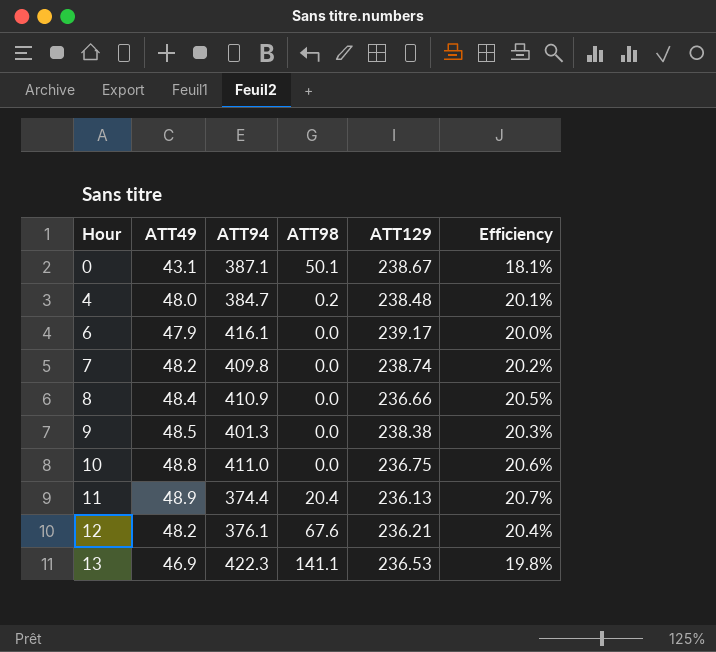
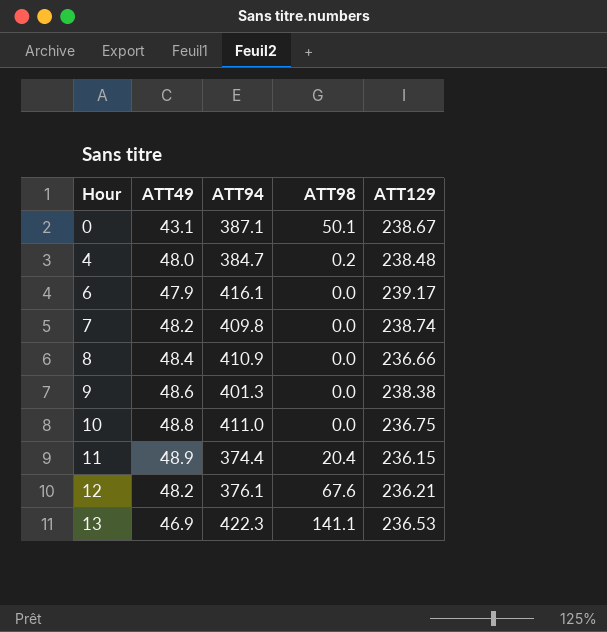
column Efficiency | formula: [ATT49] / [ATT129] -> none
9 | ATT49: 48.5 -> 48.6
11 | ATT129: 236.13 -> 236.15

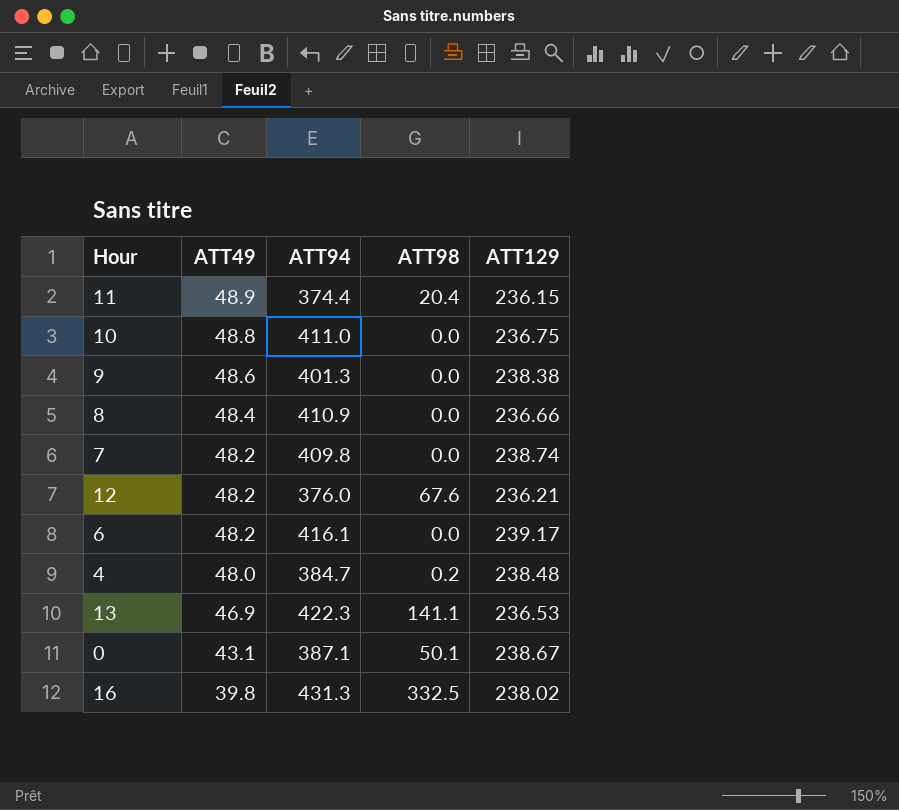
row order: Hour ascending -> ATT49 descending
12 | ATT94: 376.1 -> 376.0
6 | ATT49: 47.9 -> 48.2
row 16: none -> 39.8 | 431.3 | 332.5 | 238.02

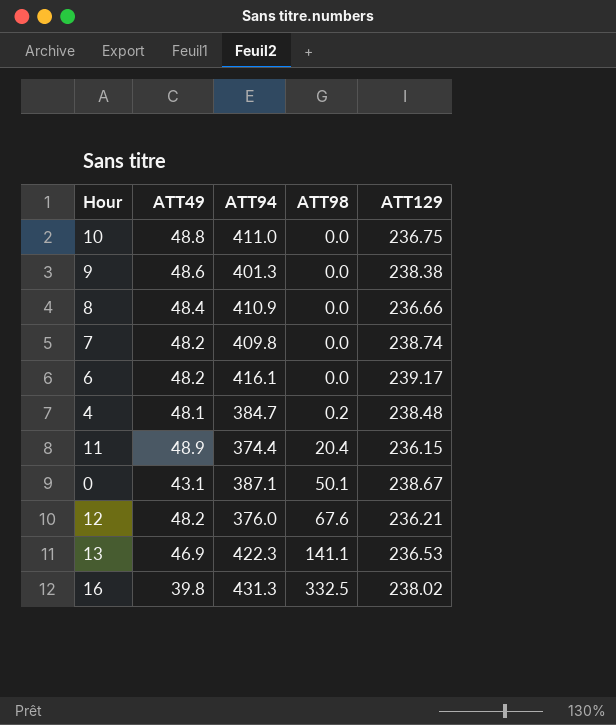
row order: ATT49 descending -> ATT98 ascending
4 | ATT49: 48.0 -> 48.1

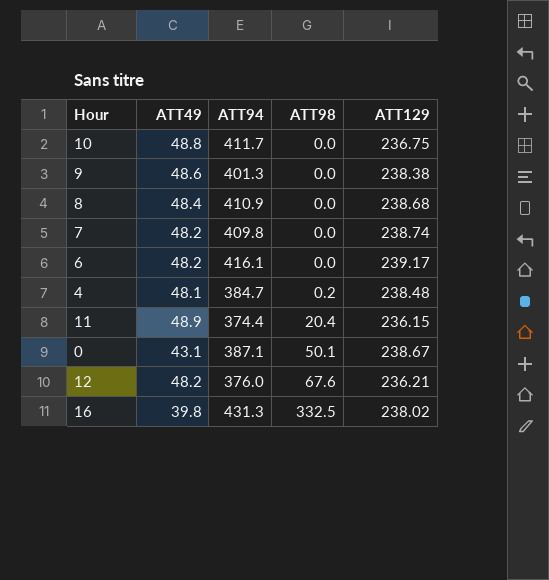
row 13: 46.9 | 422.3 | 141.1 | 236.53 -> none
10 | ATT94: 411.0 -> 411.7
8 | ATT129: 236.66 -> 238.68

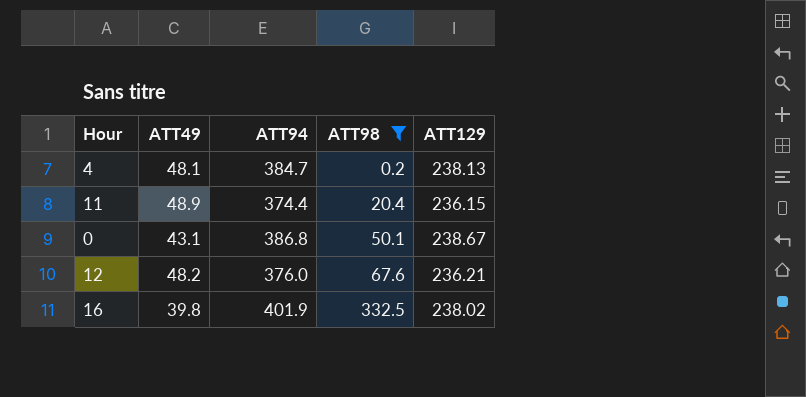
filter: none -> ATT98 != 0.0
4 | ATT129: 238.48 -> 238.13
0 | ATT94: 387.1 -> 386.8
16 | ATT94: 431.3 -> 401.9

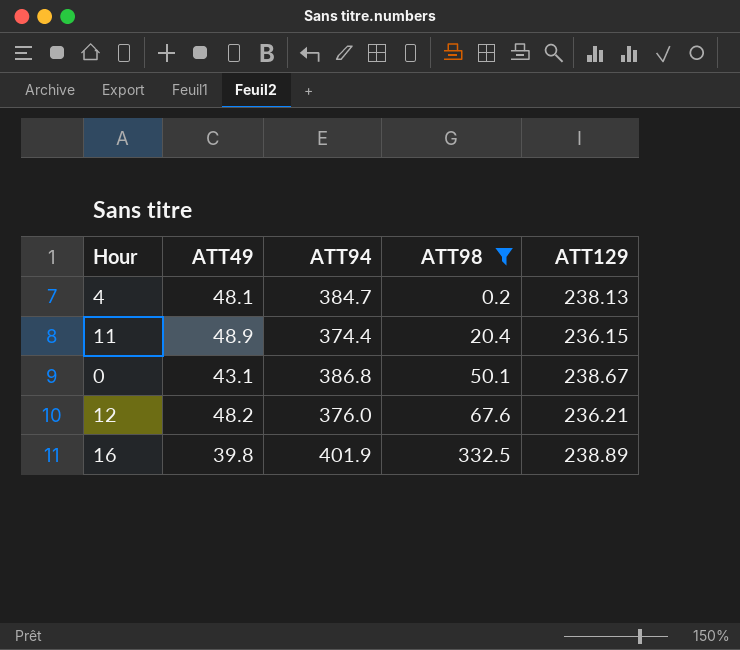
16 | ATT129: 238.02 -> 238.89

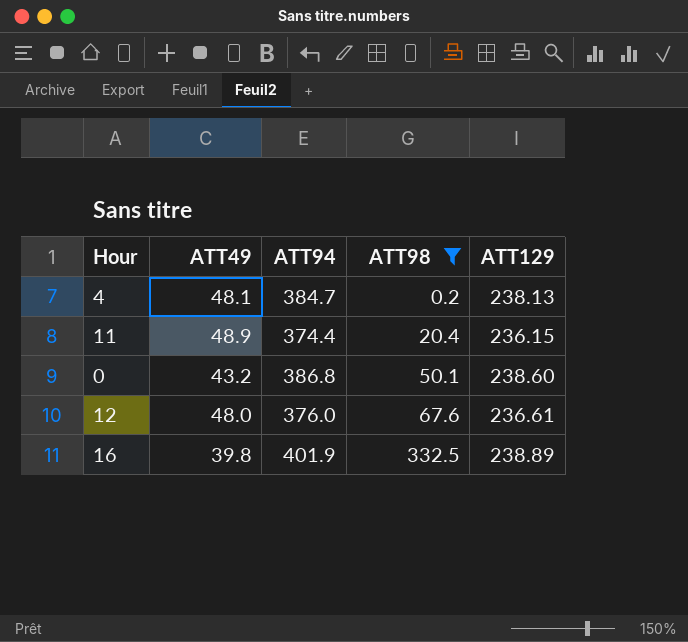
0 | ATT49: 43.1 -> 43.2
0 | ATT129: 238.67 -> 238.60
12 | ATT49: 48.2 -> 48.0
12 | ATT129: 236.21 -> 236.61

